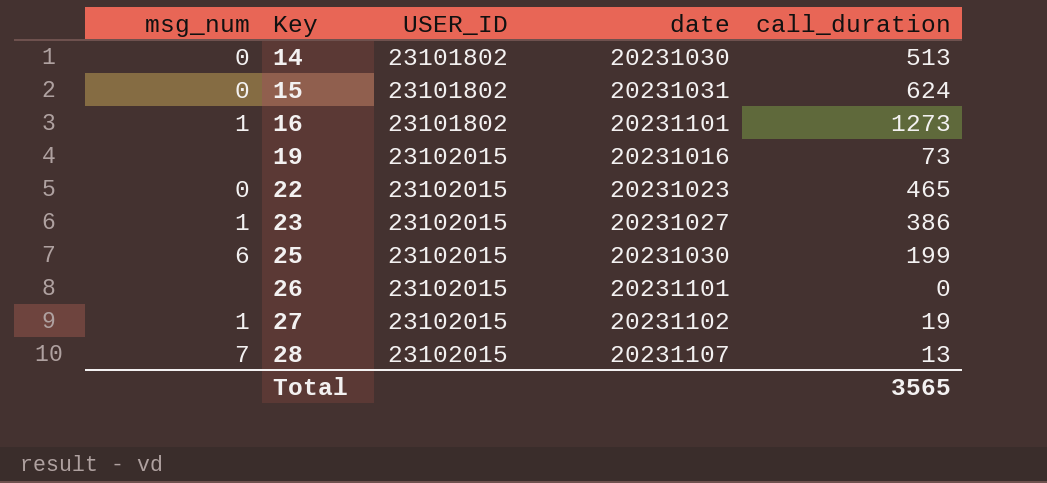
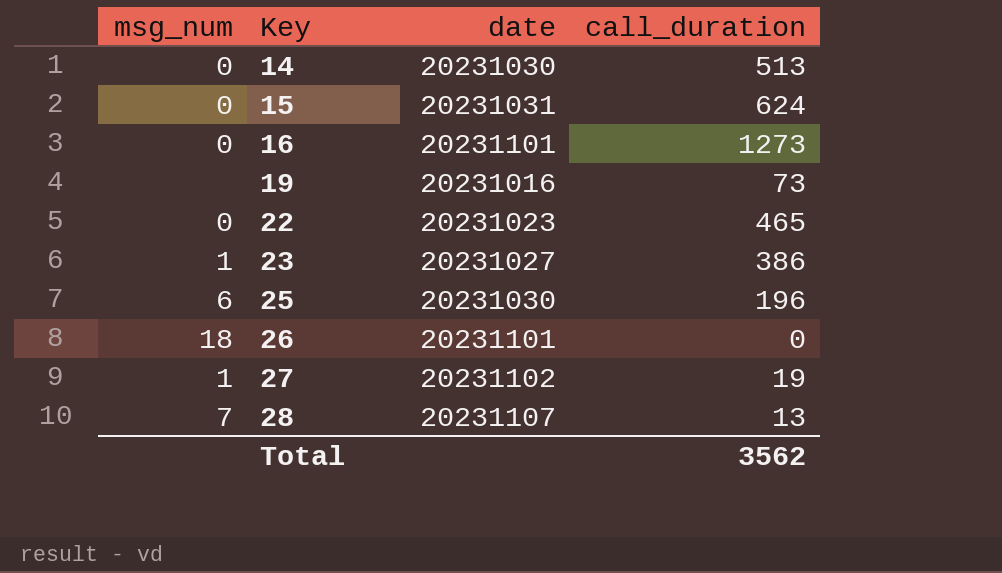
column USER_ID | position: 3 -> none
16 | msg_num: 1 -> 0
25 | call_duration: 199 -> 196
26 | msg_num: none -> 18
Total | call_duration: 3565 -> 3562

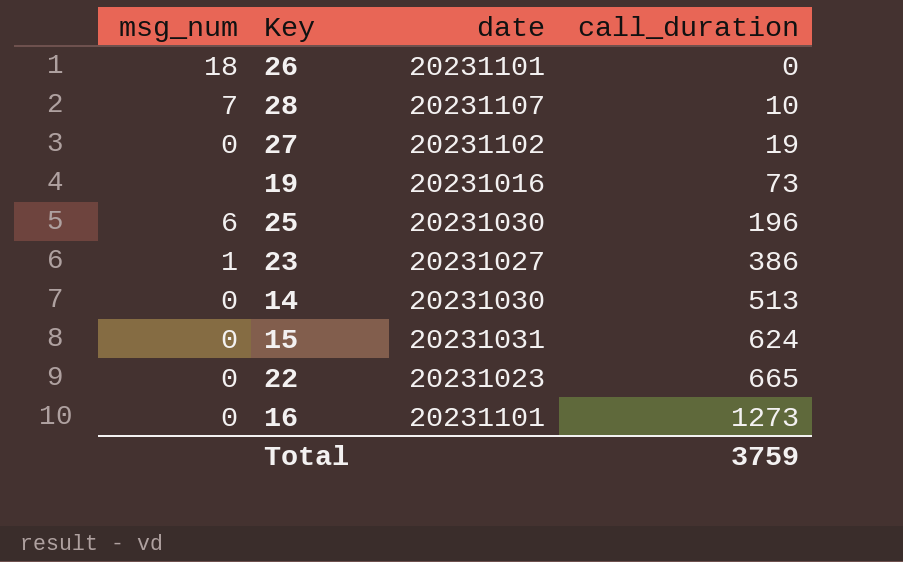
row order: Key ascending -> call_duration ascending
28 | call_duration: 13 -> 10
27 | msg_num: 1 -> 0
22 | call_duration: 465 -> 665
Total | call_duration: 3562 -> 3759

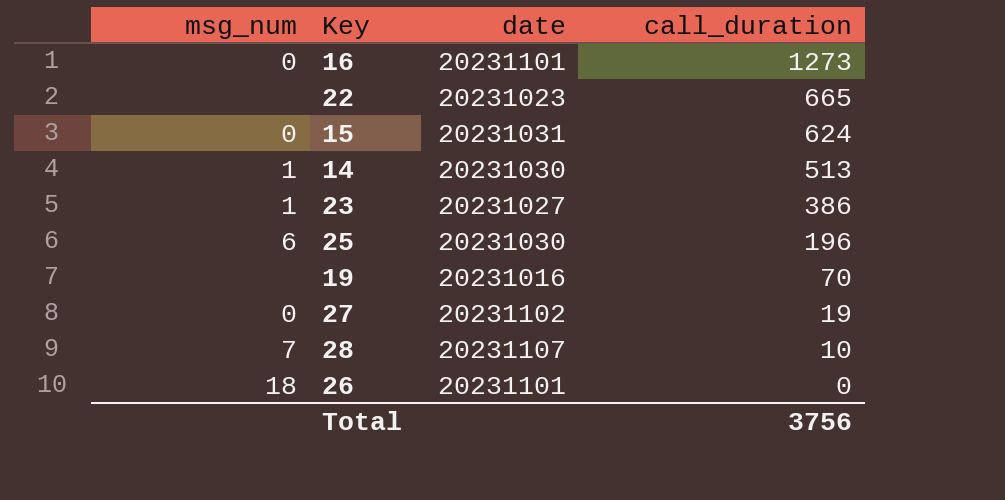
row order: call_duration ascending -> call_duration descending
22 | msg_num: 0 -> none
14 | msg_num: 0 -> 1
19 | call_duration: 73 -> 70
Total | call_duration: 3759 -> 3756

